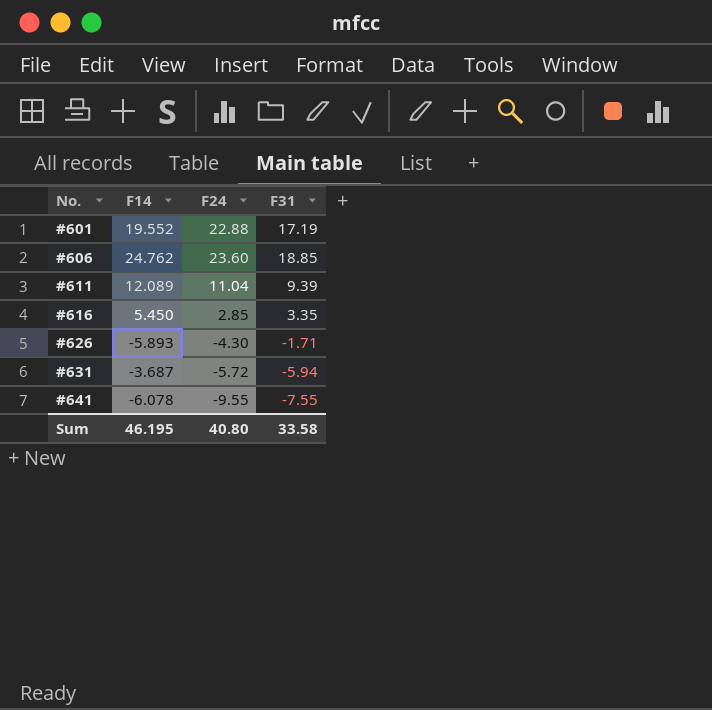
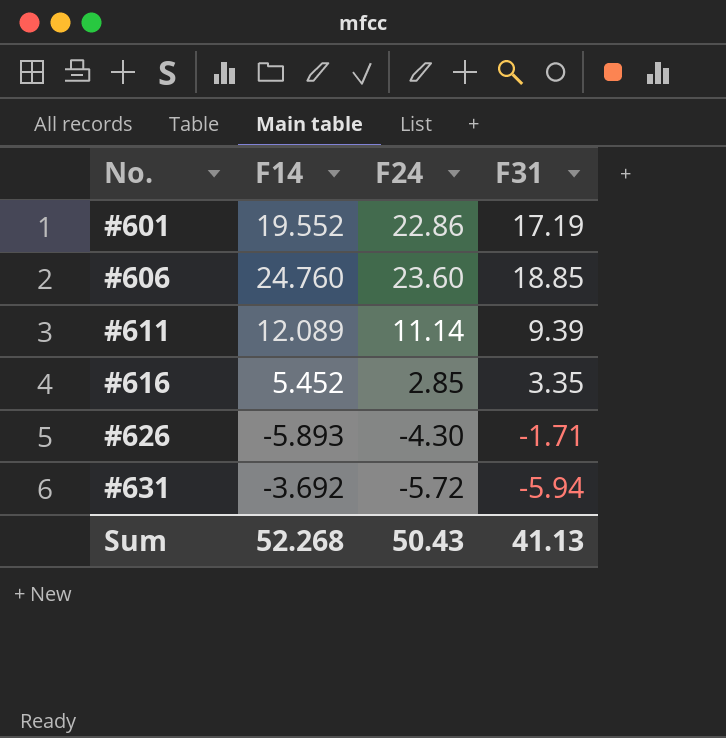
row #641: -6.078 | -9.55 | -7.55 -> none
#601 | F24: 22.88 -> 22.86
#606 | F14: 24.762 -> 24.760
#611 | F24: 11.04 -> 11.14
#616 | F14: 5.450 -> 5.452
#631 | F14: -3.687 -> -3.692
Sum | F14: 46.195 -> 52.268
Sum | F24: 40.80 -> 50.43
Sum | F31: 33.58 -> 41.13

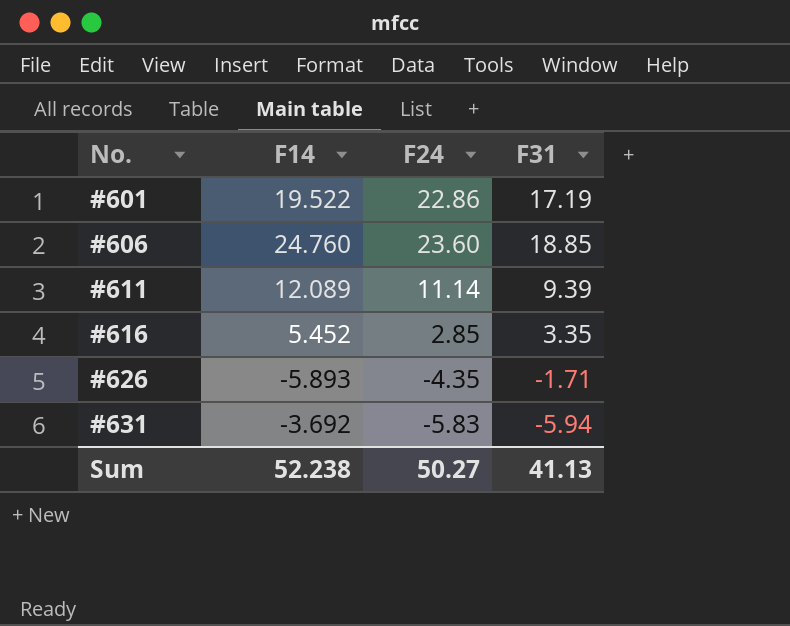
#601 | F14: 19.552 -> 19.522
#626 | F24: -4.30 -> -4.35
#631 | F24: -5.72 -> -5.83
Sum | F14: 52.268 -> 52.238
Sum | F24: 50.43 -> 50.27

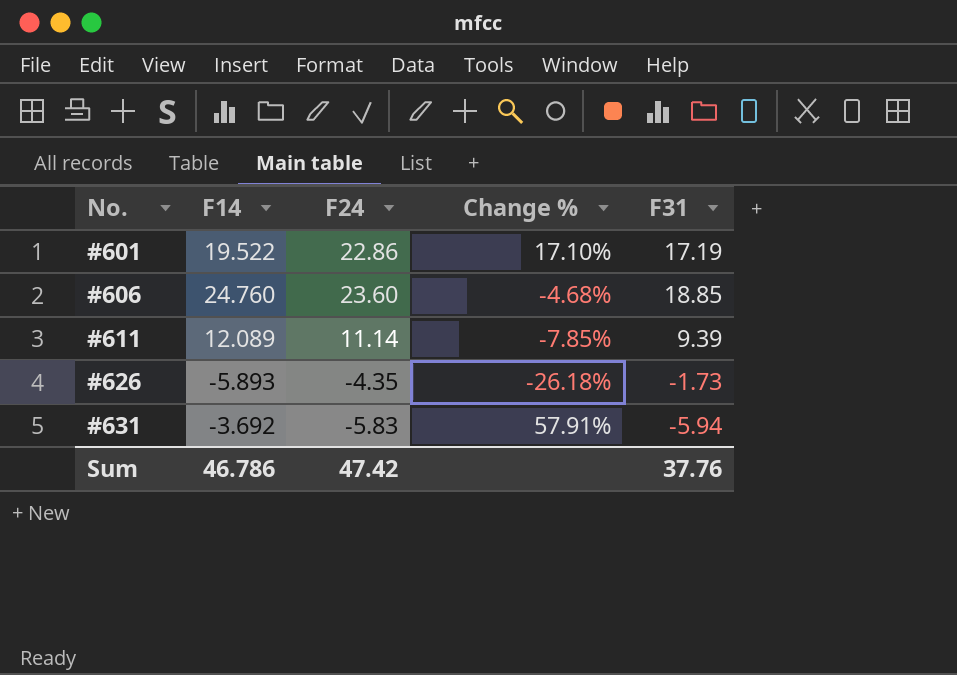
column Change % | formula: none -> ([F24] - [F14]) / [F14]
row #616: 5.452 | 2.85 | 3.35 -> none
#626 | F31: -1.71 -> -1.73
Sum | F14: 52.238 -> 46.786
Sum | F24: 50.27 -> 47.42
Sum | F31: 41.13 -> 37.76

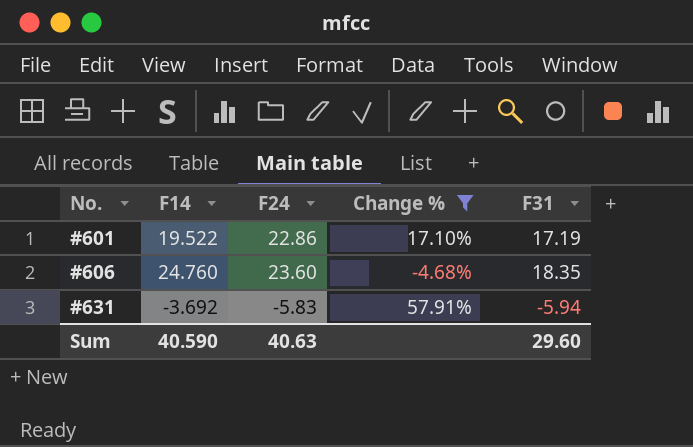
filter: none -> Change % >= -4.68%
#606 | F31: 18.85 -> 18.35
Sum | F14: 46.786 -> 40.590
Sum | F24: 47.42 -> 40.63
Sum | F31: 37.76 -> 29.60

